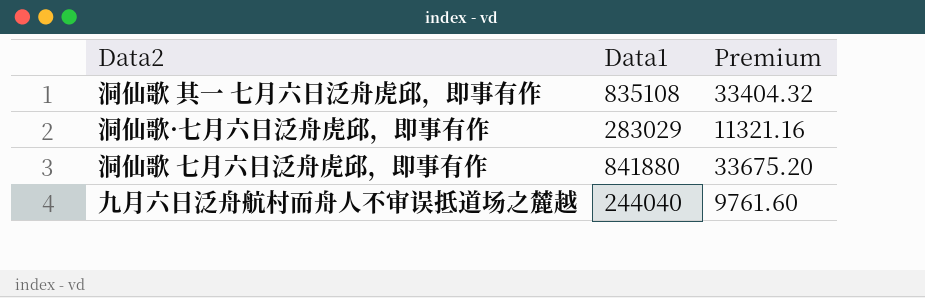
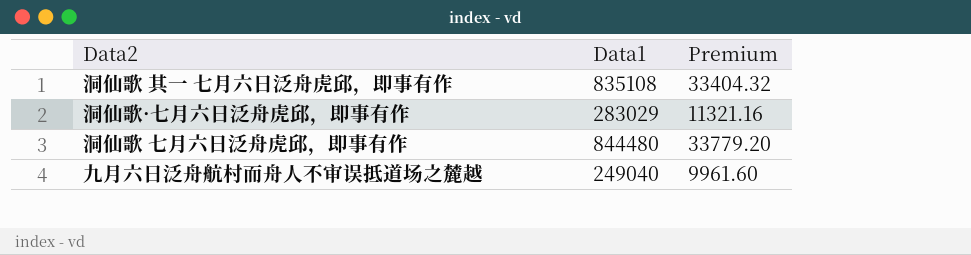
洞仙歌 七月六日泛舟虎邱，即事有作 | Data1: 841880 -> 844480
洞仙歌 七月六日泛舟虎邱，即事有作 | Premium: 33675.20 -> 33779.20
九月六日泛舟航村而舟人不审误抵道场之麓越 | Data1: 244040 -> 249040
九月六日泛舟航村而舟人不审误抵道场之麓越 | Premium: 9761.60 -> 9961.60

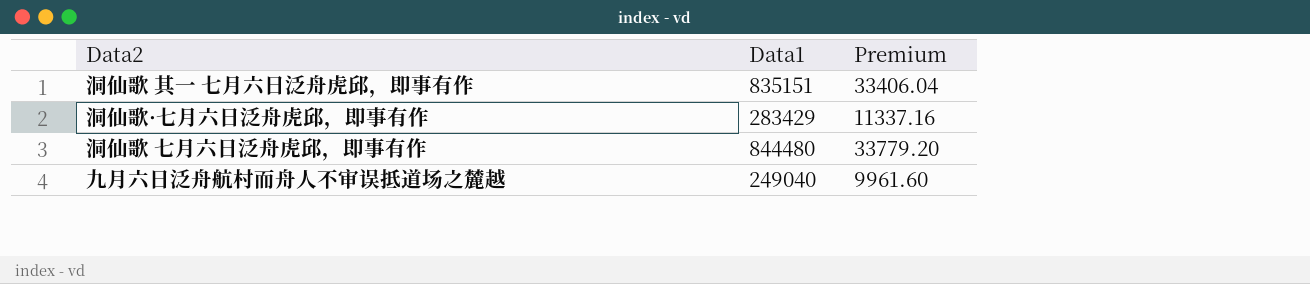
洞仙歌 其一 七月六日泛舟虎邱，即事有作 | Data1: 835108 -> 835151
洞仙歌 其一 七月六日泛舟虎邱，即事有作 | Premium: 33404.32 -> 33406.04
洞仙歌·七月六日泛舟虎邱，即事有作 | Data1: 283029 -> 283429
洞仙歌·七月六日泛舟虎邱，即事有作 | Premium: 11321.16 -> 11337.16

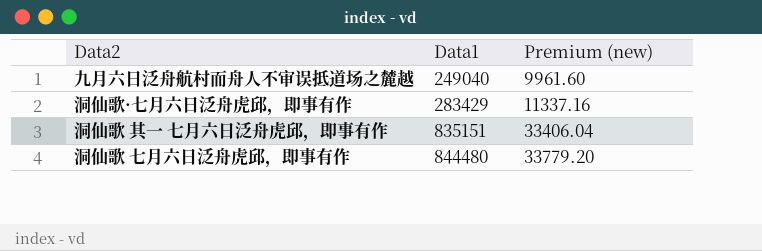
row order: none -> Data1 ascending
column name: Premium -> Premium (new)

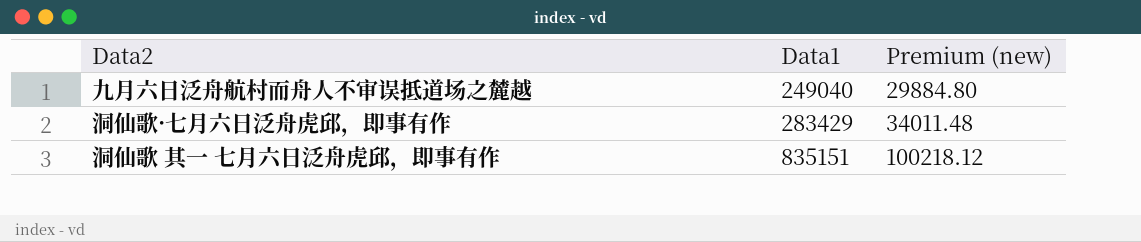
column Premium (new) | formula: [Data1] * 0.04 -> [Data1] * 0.12
row 洞仙歌 七月六日泛舟虎邱，即事有作: 844480 | 33779.20 -> none

